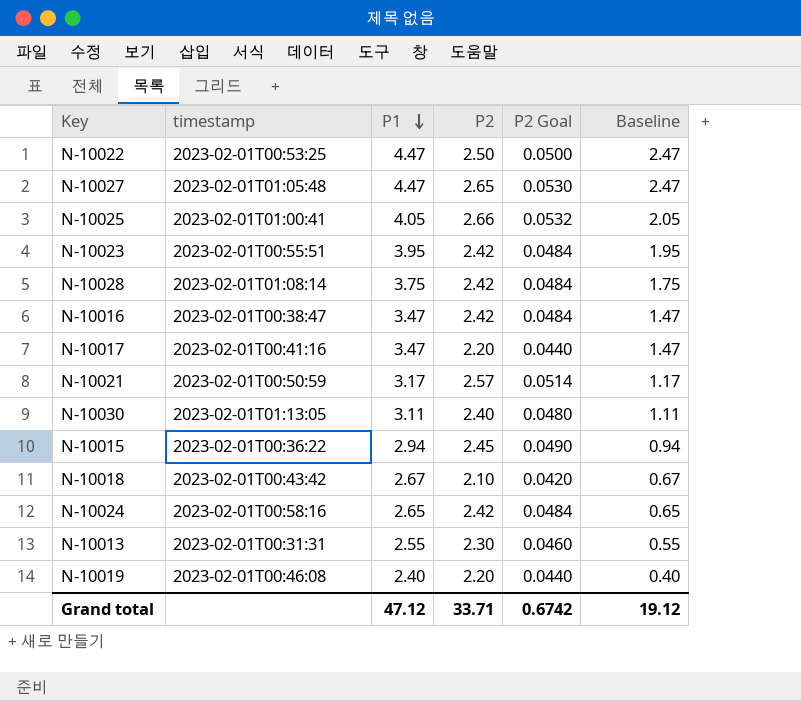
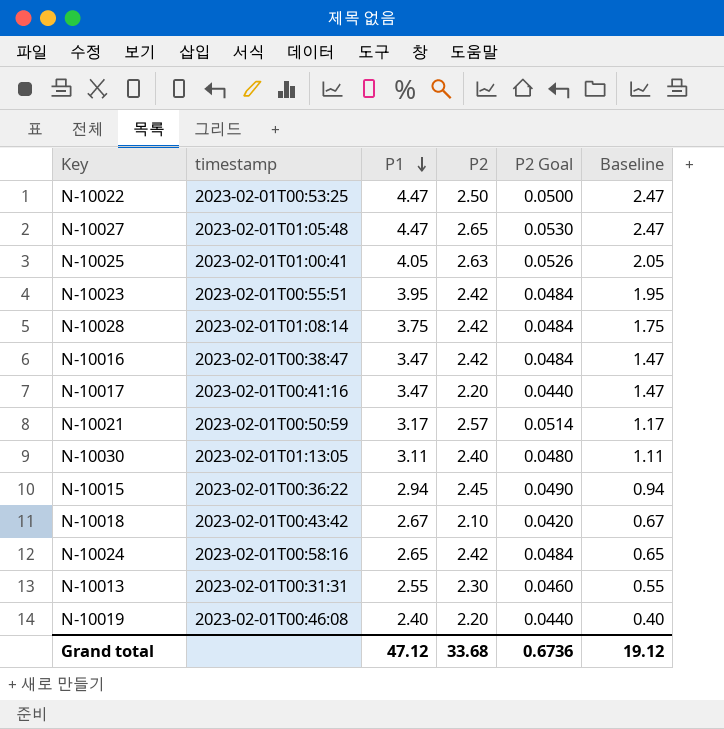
N-10025 | P2: 2.66 -> 2.63
N-10025 | P2 Goal: 0.0532 -> 0.0526
Grand total | P2: 33.71 -> 33.68
Grand total | P2 Goal: 0.6742 -> 0.6736

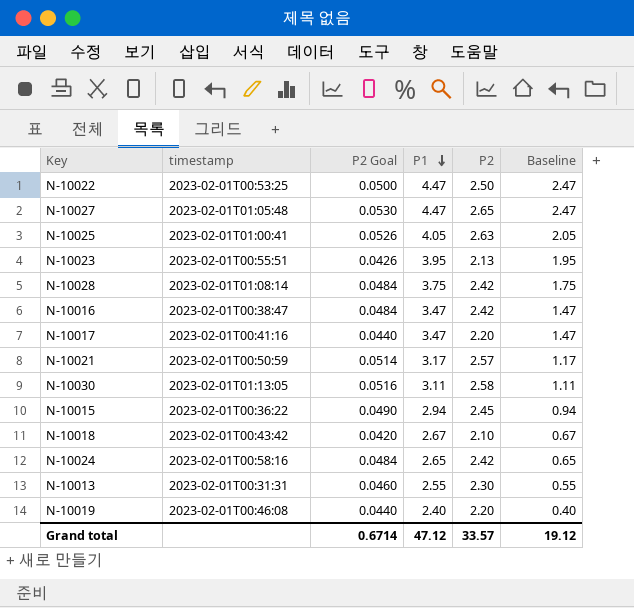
column P2 Goal | position: 5 -> 3
N-10023 | P2 Goal: 0.0484 -> 0.0426
N-10023 | P2: 2.42 -> 2.13
N-10030 | P2 Goal: 0.0480 -> 0.0516
N-10030 | P2: 2.40 -> 2.58
Grand total | P2 Goal: 0.6736 -> 0.6714
Grand total | P2: 33.68 -> 33.57

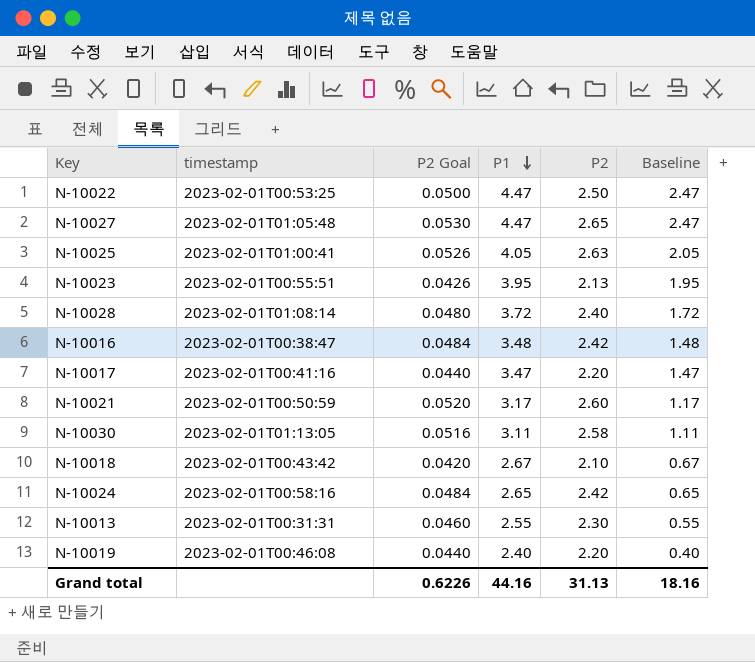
row N-10015: 2023-02-01T00:36:22 | 0.0490 | 2.94 | 2.45 | 0.94 -> none
N-10028 | P2 Goal: 0.0484 -> 0.0480
N-10028 | P1: 3.75 -> 3.72
N-10028 | P2: 2.42 -> 2.40
N-10028 | Baseline: 1.75 -> 1.72
N-10016 | P1: 3.47 -> 3.48
N-10016 | Baseline: 1.47 -> 1.48
N-10021 | P2 Goal: 0.0514 -> 0.0520
N-10021 | P2: 2.57 -> 2.60
Grand total | P2 Goal: 0.6714 -> 0.6226
Grand total | P1: 47.12 -> 44.16
Grand total | P2: 33.57 -> 31.13
Grand total | Baseline: 19.12 -> 18.16

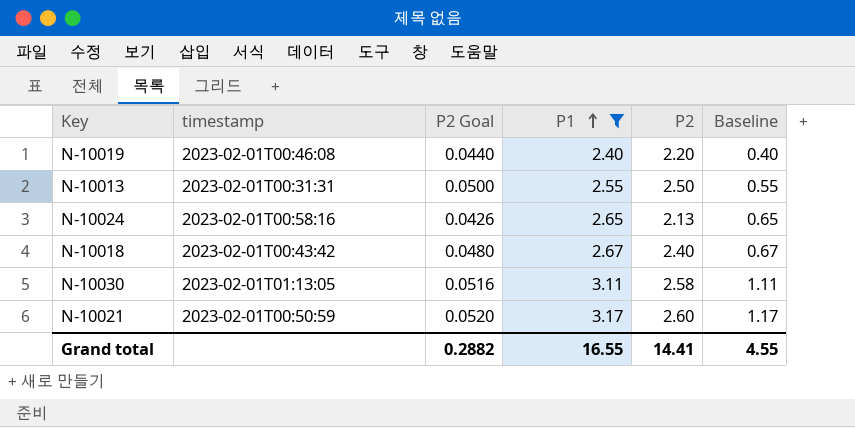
filter: none -> P1 <= 3.17
row order: P1 descending -> P1 ascending
N-10013 | P2 Goal: 0.0460 -> 0.0500
N-10013 | P2: 2.30 -> 2.50
N-10024 | P2 Goal: 0.0484 -> 0.0426
N-10024 | P2: 2.42 -> 2.13
N-10018 | P2 Goal: 0.0420 -> 0.0480
N-10018 | P2: 2.10 -> 2.40
Grand total | P2 Goal: 0.6226 -> 0.2882
Grand total | P1: 44.16 -> 16.55
Grand total | P2: 31.13 -> 14.41
Grand total | Baseline: 18.16 -> 4.55

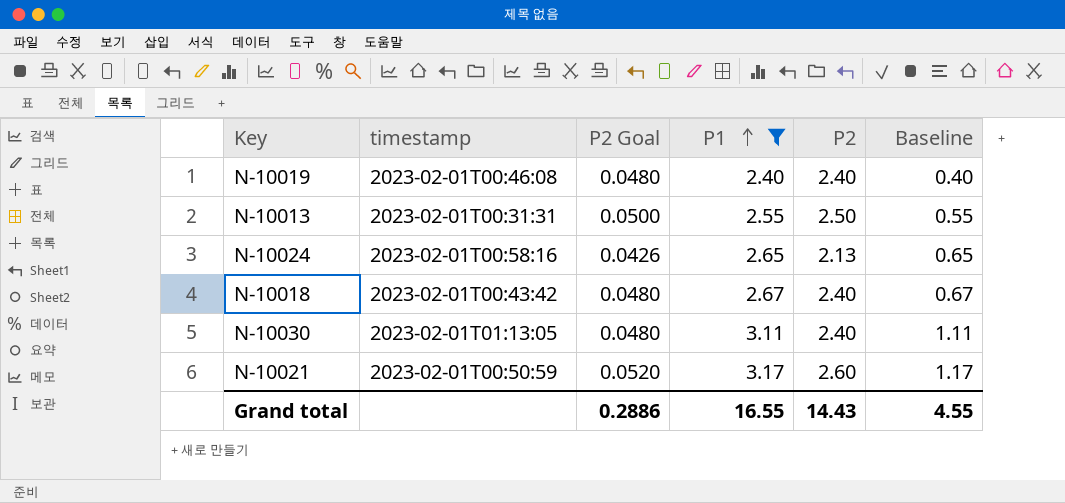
N-10019 | P2 Goal: 0.0440 -> 0.0480
N-10019 | P2: 2.20 -> 2.40
N-10030 | P2 Goal: 0.0516 -> 0.0480
N-10030 | P2: 2.58 -> 2.40
Grand total | P2 Goal: 0.2882 -> 0.2886
Grand total | P2: 14.41 -> 14.43

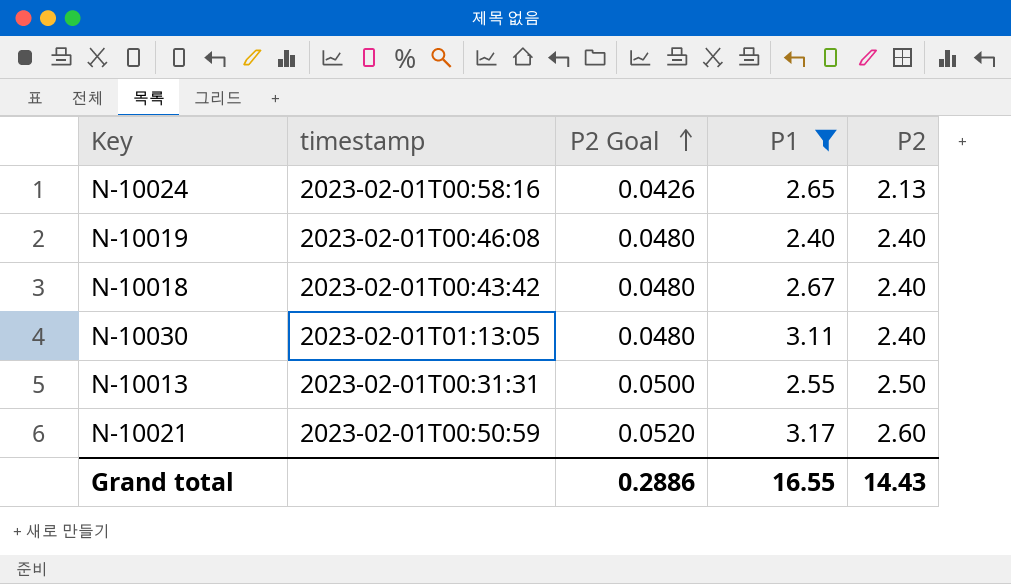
row order: P1 ascending -> P2 Goal ascending
column Baseline | formula: [P1] - 2 -> none

